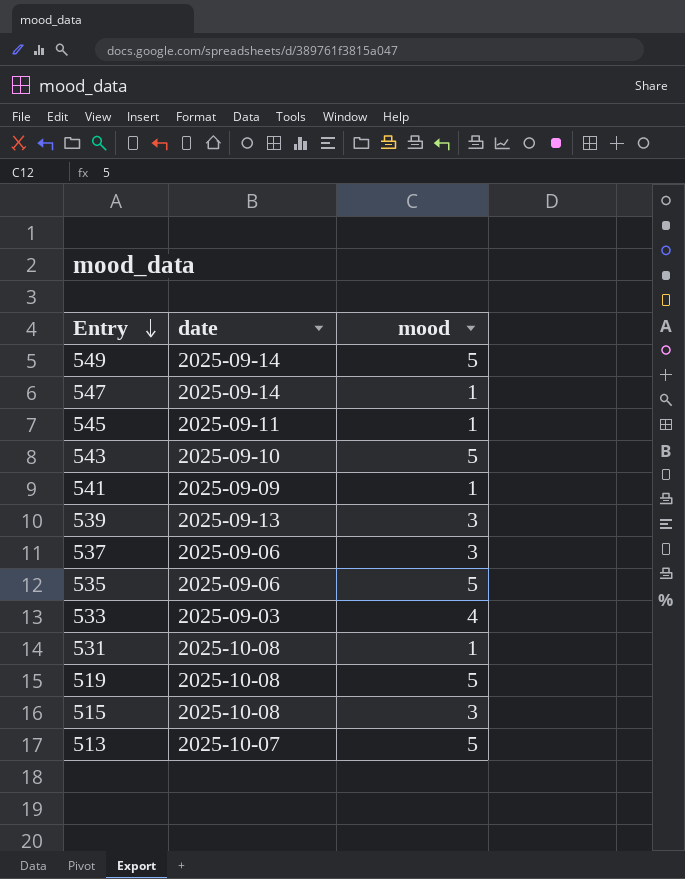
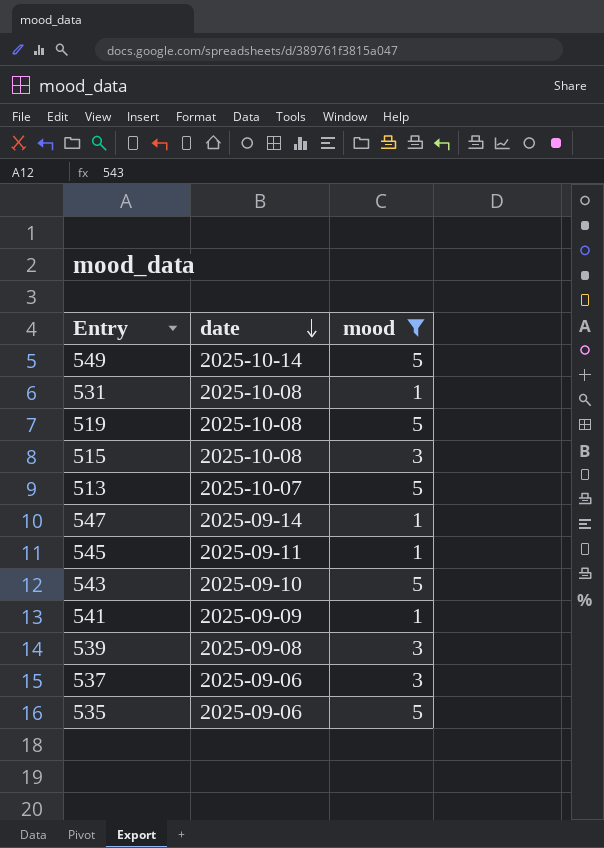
filter: none -> mood != 4
row order: Entry descending -> date descending
549 | date: 2025-09-14 -> 2025-10-14
539 | date: 2025-09-13 -> 2025-09-08

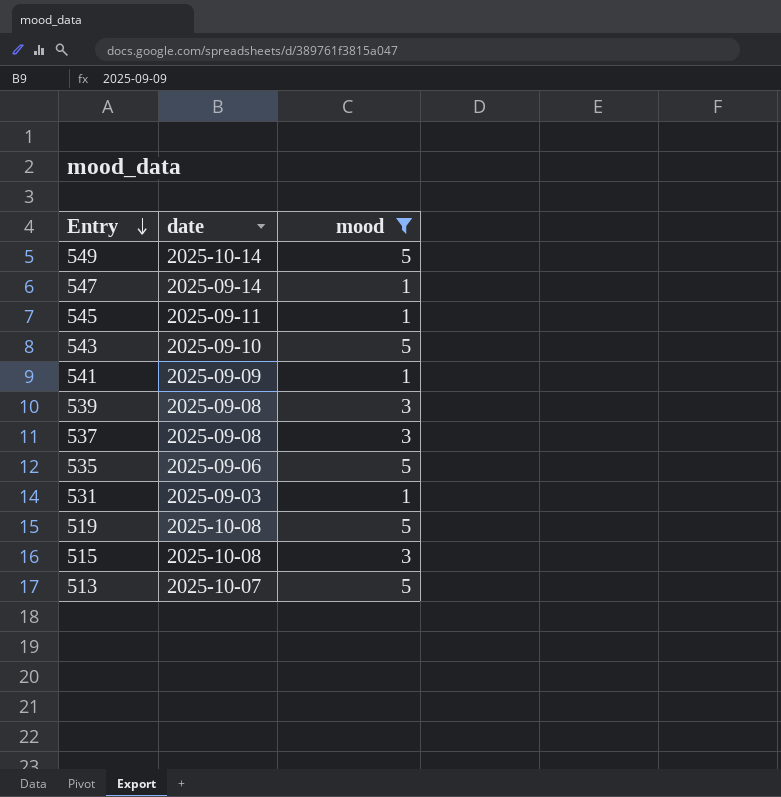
row order: date descending -> Entry descending
537 | date: 2025-09-06 -> 2025-09-08
531 | date: 2025-10-08 -> 2025-09-03

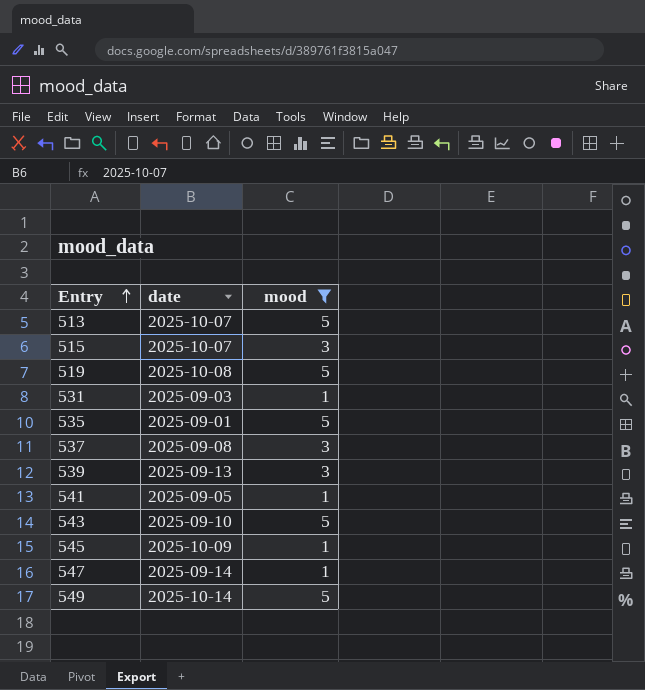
row order: Entry descending -> Entry ascending
515 | date: 2025-10-08 -> 2025-10-07
535 | date: 2025-09-06 -> 2025-09-01
539 | date: 2025-09-08 -> 2025-09-13
541 | date: 2025-09-09 -> 2025-09-05
545 | date: 2025-09-11 -> 2025-10-09

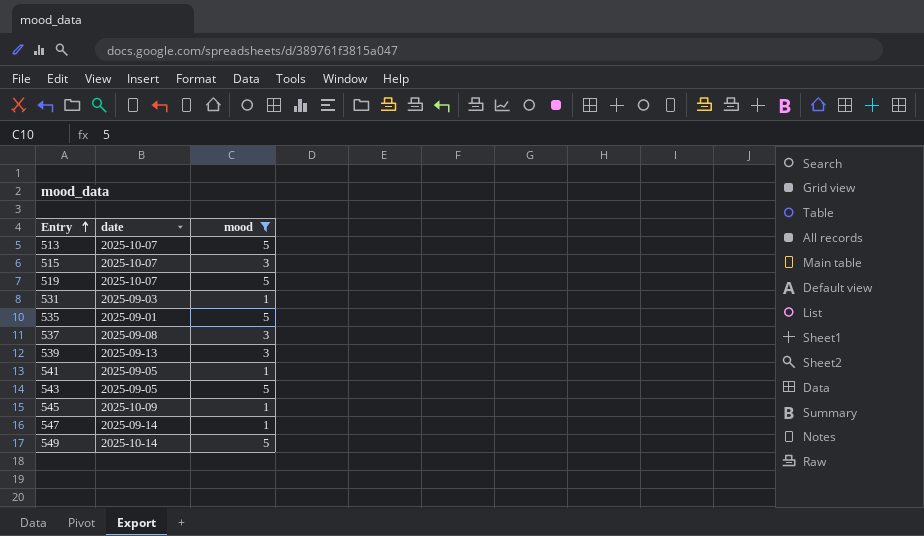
519 | date: 2025-10-08 -> 2025-10-07
543 | date: 2025-09-10 -> 2025-09-05

